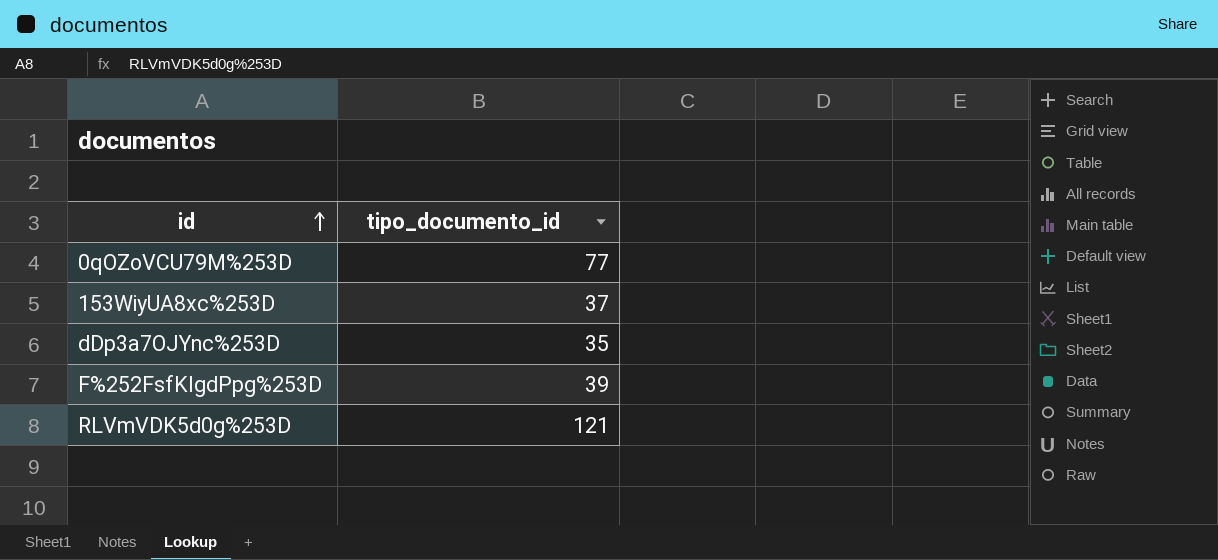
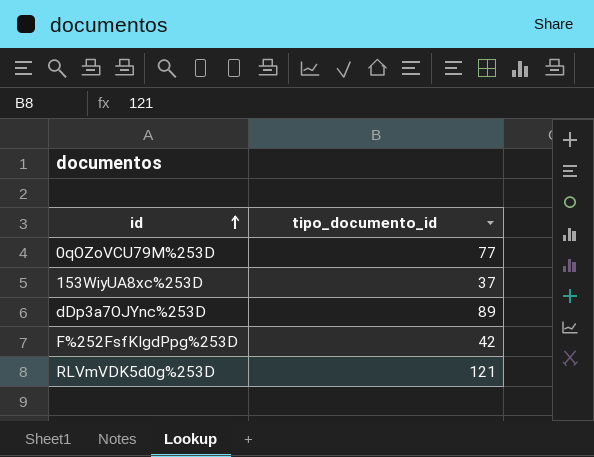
dDp3a7OJYnc%253D | tipo_documento_id: 35 -> 89
F%252FsfKIgdPpg%253D | tipo_documento_id: 39 -> 42

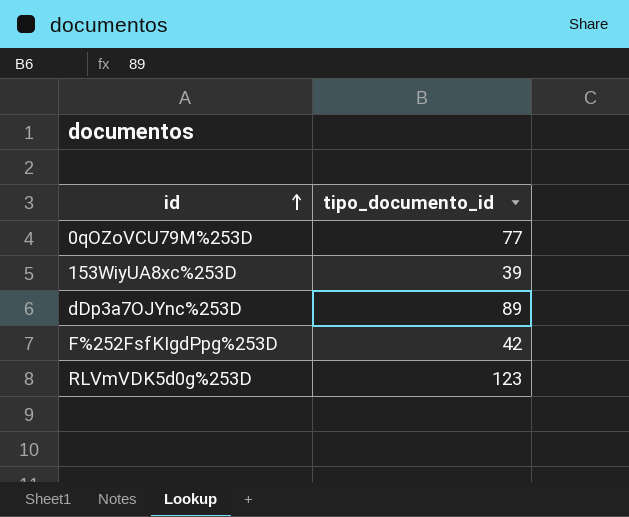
153WiyUA8xc%253D | tipo_documento_id: 37 -> 39
RLVmVDK5d0g%253D | tipo_documento_id: 121 -> 123

